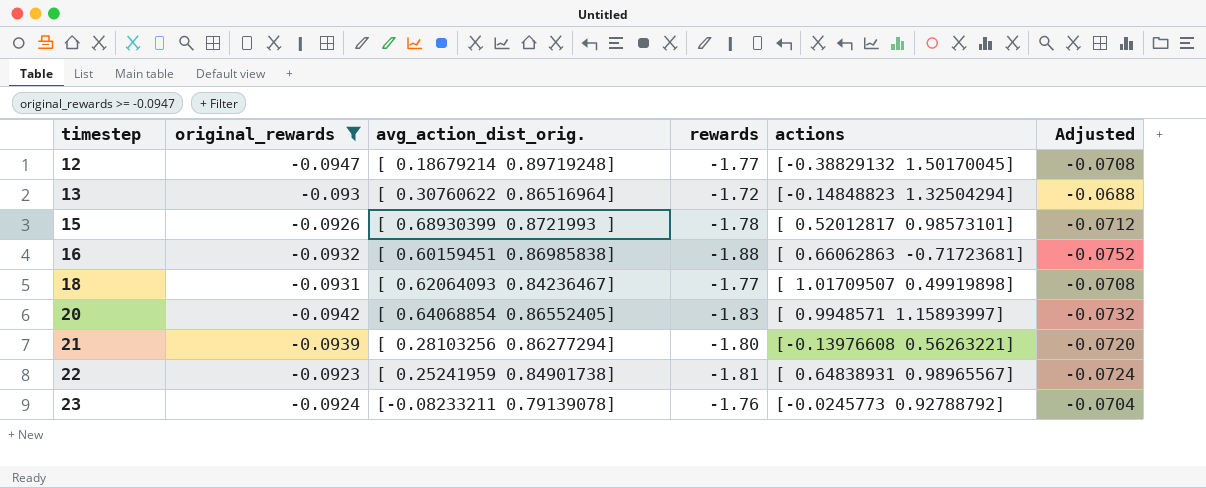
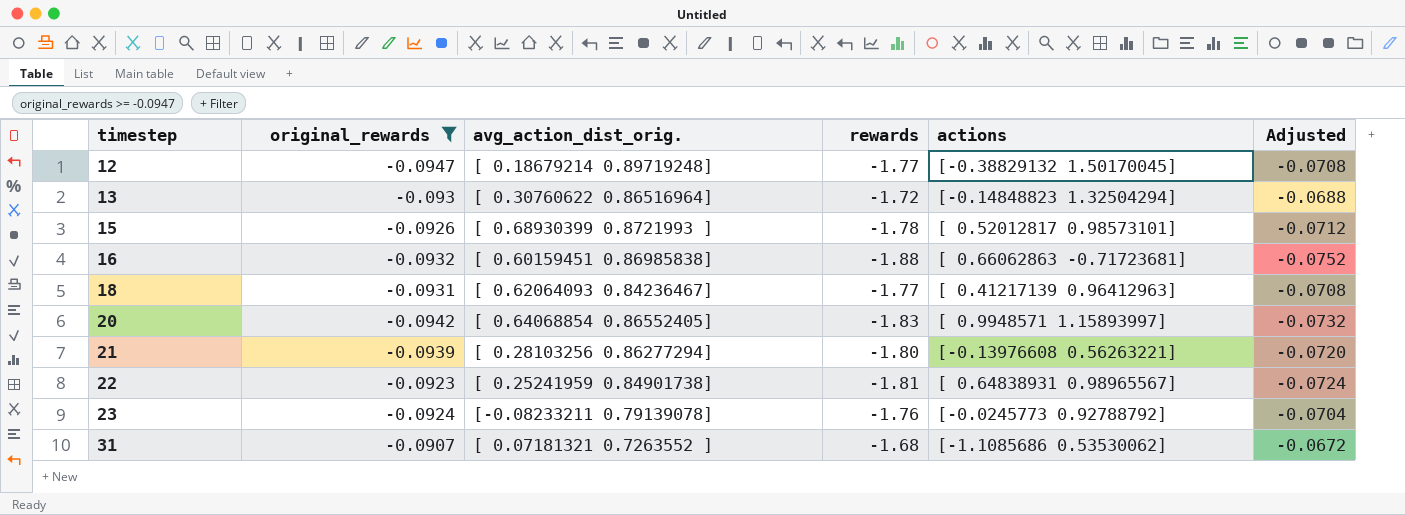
18 | actions: [ 1.01709507 0.49919898] -> [ 0.41217139 0.96412963]
row 31: none -> -0.0907 | [ 0.07181321 0.7263552 ] | -1.68 | [-1.1085686 0.53530062] | -0.0672

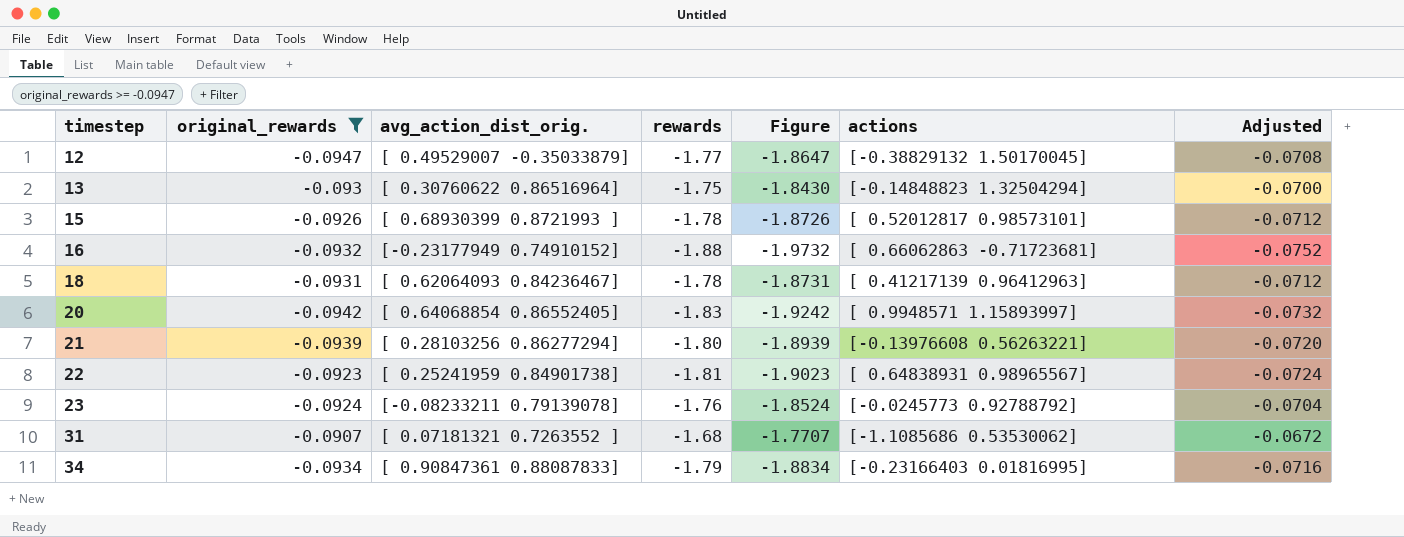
column Figure | formula: none -> [original_rewards] + [rewards]
12 | avg_action_dist_orig.: [ 0.18679214 0.89719248] -> [ 0.49529007 -0.35033879]
13 | rewards: -1.72 -> -1.75
13 | Adjusted: -0.0688 -> -0.0700
16 | avg_action_dist_orig.: [ 0.60159451 0.86985838] -> [-0.23177949 0.74910152]
18 | rewards: -1.77 -> -1.78
18 | Adjusted: -0.0708 -> -0.0712
row 34: none -> -0.0934 | [ 0.90847361 0.88087833] | -1.79 | -1.8834 | [-0.23166403 0.01816995] | -0.0716

